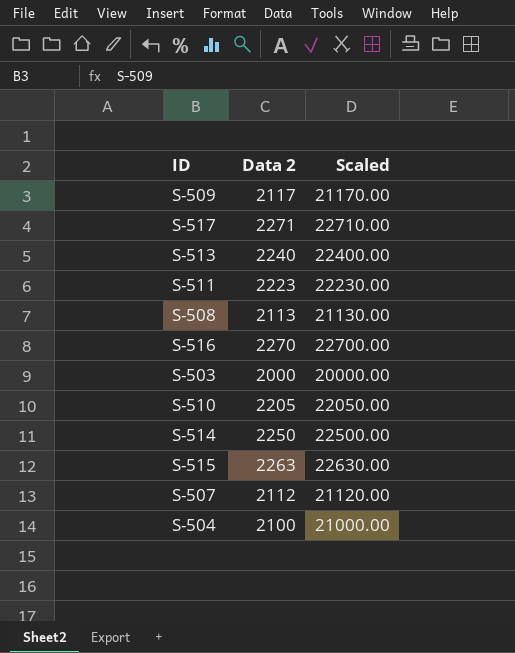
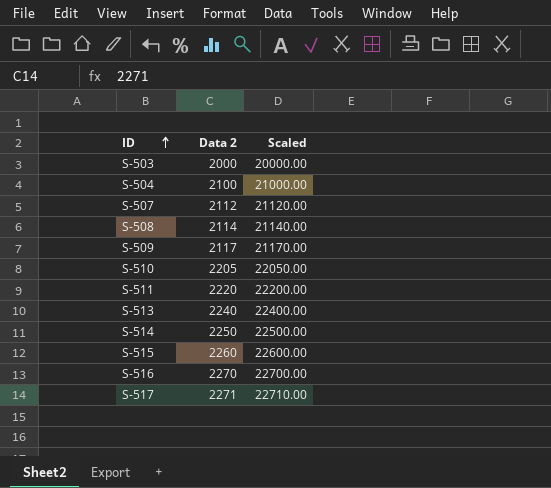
row order: none -> ID ascending
S-508 | Data 2: 2113 -> 2114
S-508 | Scaled: 21130.00 -> 21140.00
S-511 | Data 2: 2223 -> 2220
S-511 | Scaled: 22230.00 -> 22200.00
S-515 | Data 2: 2263 -> 2260
S-515 | Scaled: 22630.00 -> 22600.00

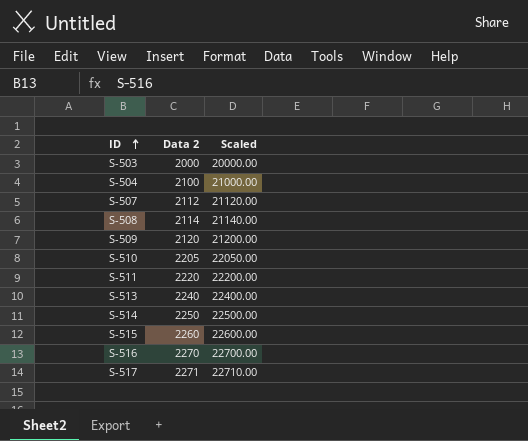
S-509 | Data 2: 2117 -> 2120
S-509 | Scaled: 21170.00 -> 21200.00

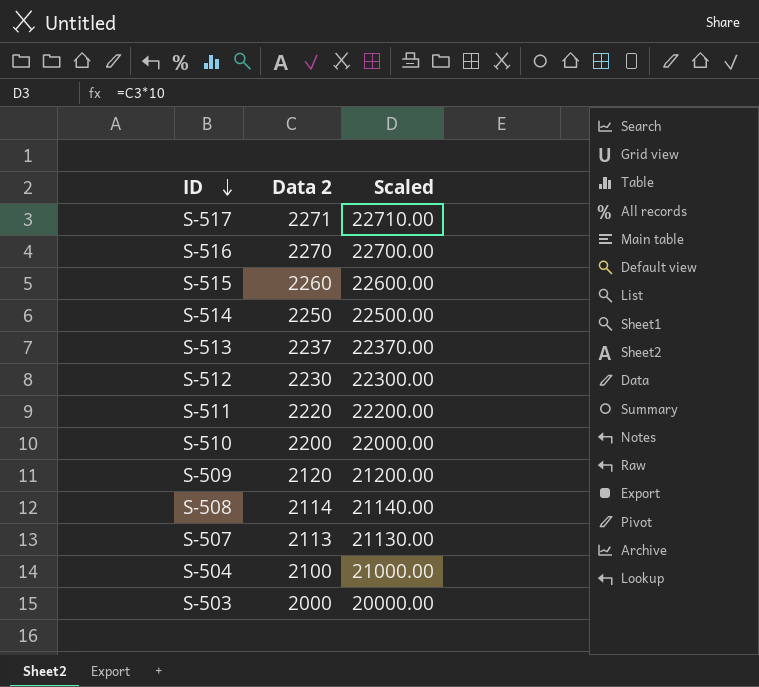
row order: ID ascending -> ID descending
S-513 | Data 2: 2240 -> 2237
S-513 | Scaled: 22400.00 -> 22370.00
row S-512: none -> 2230 | 22300.00
S-510 | Data 2: 2205 -> 2200
S-510 | Scaled: 22050.00 -> 22000.00
S-507 | Data 2: 2112 -> 2113
S-507 | Scaled: 21120.00 -> 21130.00

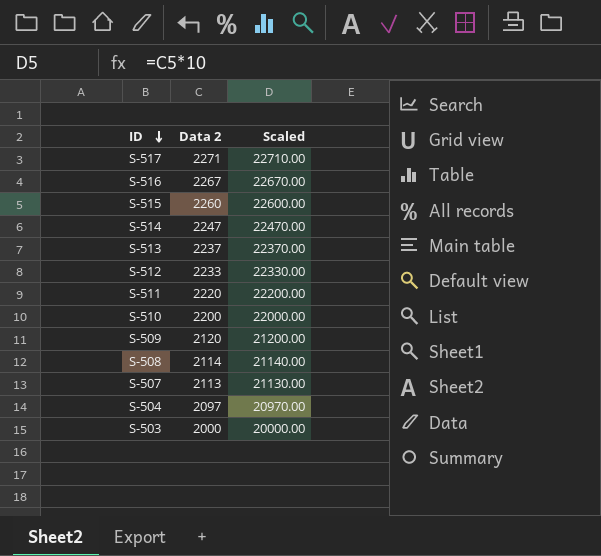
S-516 | Data 2: 2270 -> 2267
S-516 | Scaled: 22700.00 -> 22670.00
S-514 | Data 2: 2250 -> 2247
S-514 | Scaled: 22500.00 -> 22470.00
S-512 | Data 2: 2230 -> 2233
S-512 | Scaled: 22300.00 -> 22330.00
S-504 | Data 2: 2100 -> 2097
S-504 | Scaled: 21000.00 -> 20970.00

